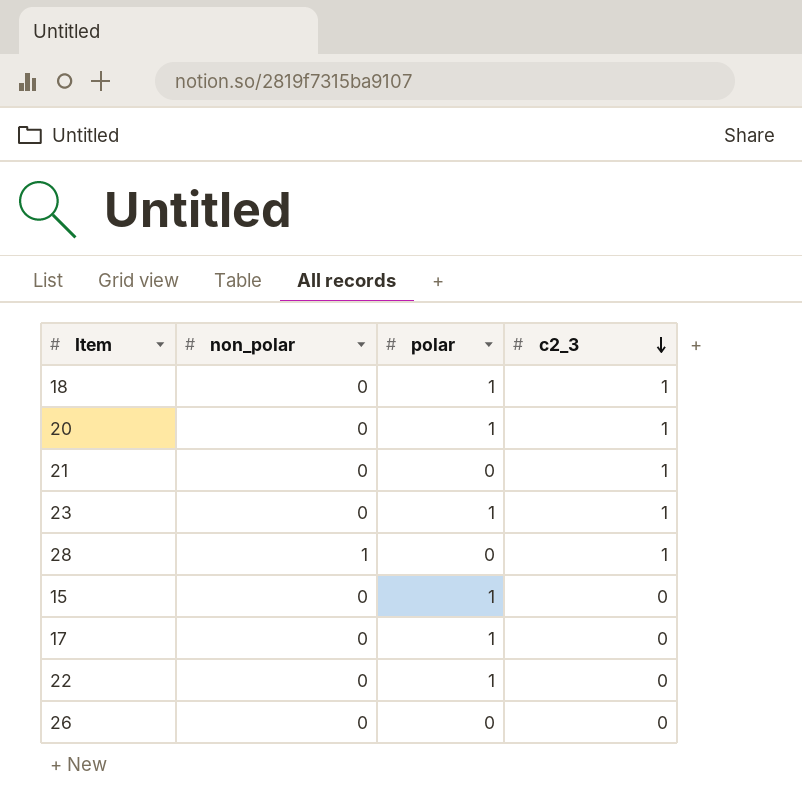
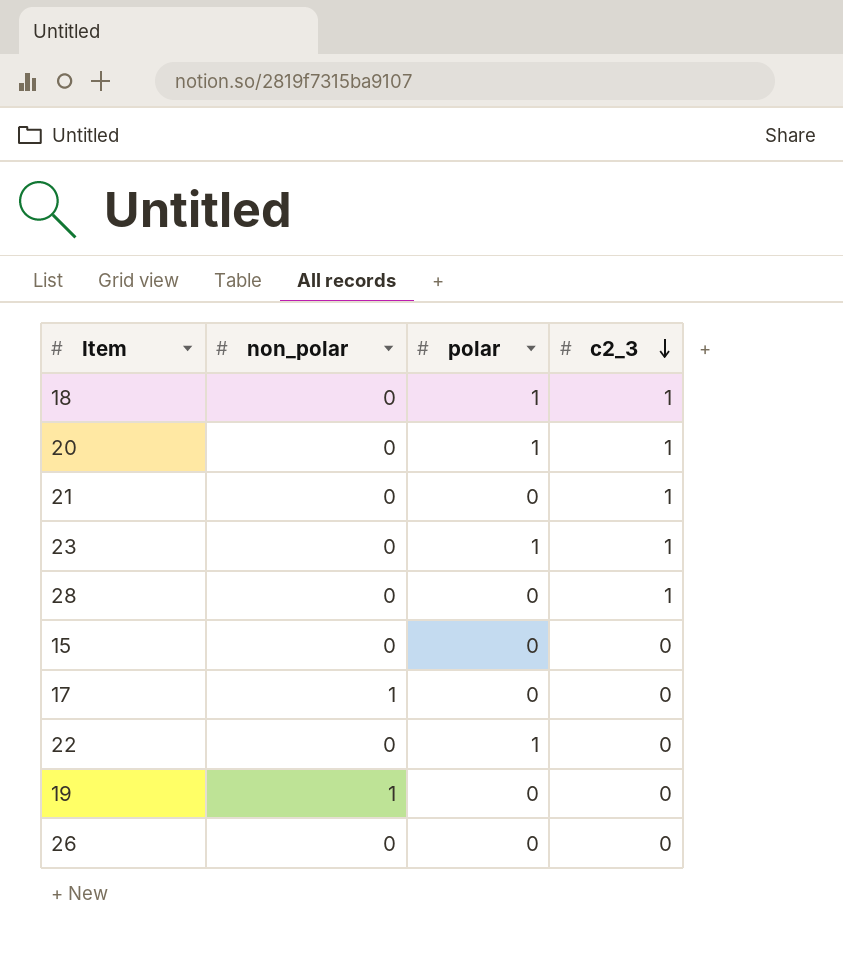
28 | non_polar: 1 -> 0
15 | polar: 1 -> 0
17 | non_polar: 0 -> 1
17 | polar: 1 -> 0
row 19: none -> 1 | 0 | 0

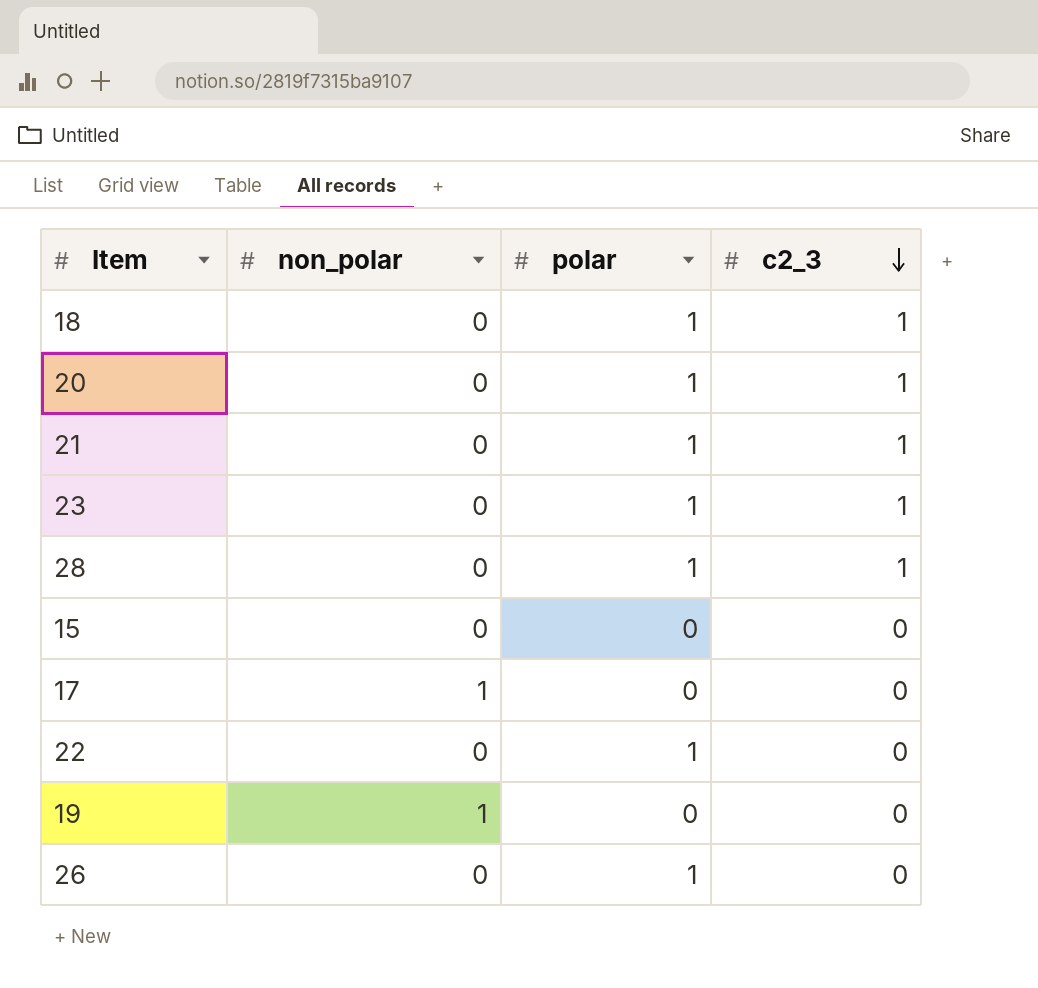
21 | polar: 0 -> 1
28 | polar: 0 -> 1
26 | polar: 0 -> 1

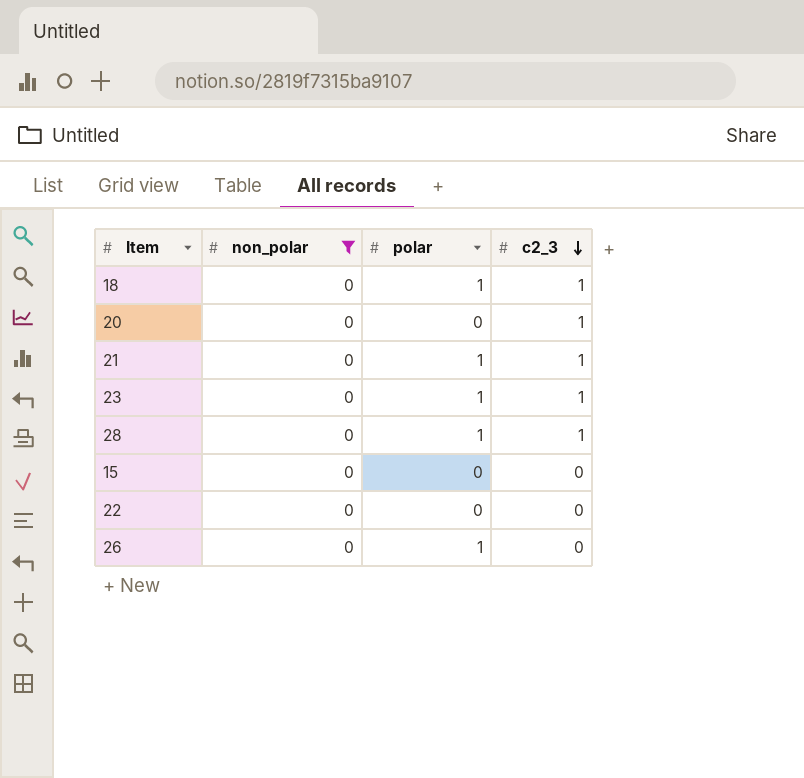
filter: none -> non_polar = 0
20 | polar: 1 -> 0
22 | polar: 1 -> 0

